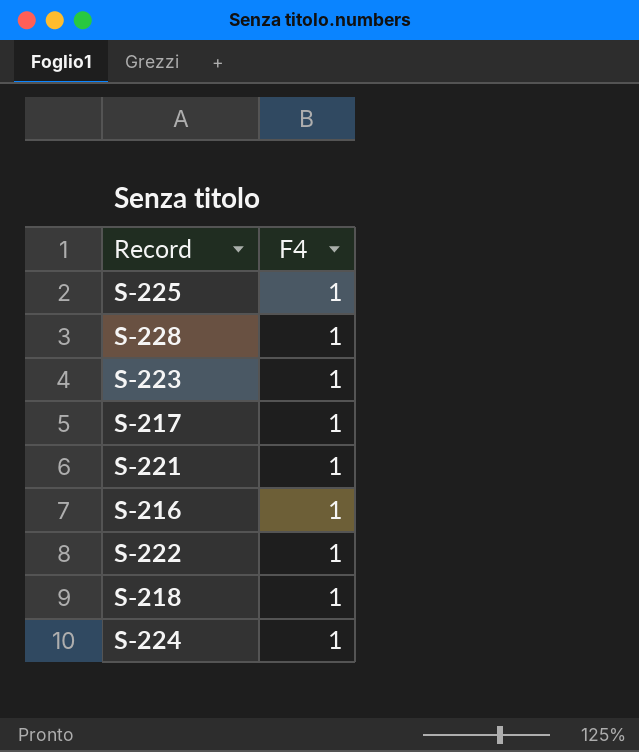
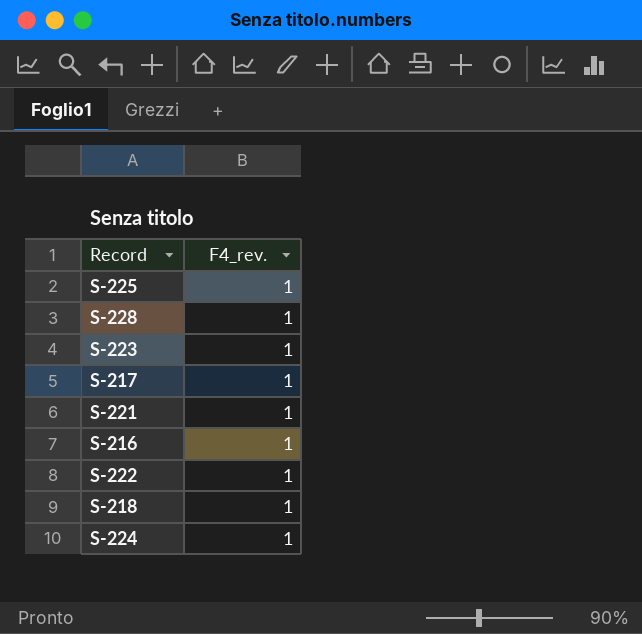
column name: F4 -> F4_rev.

